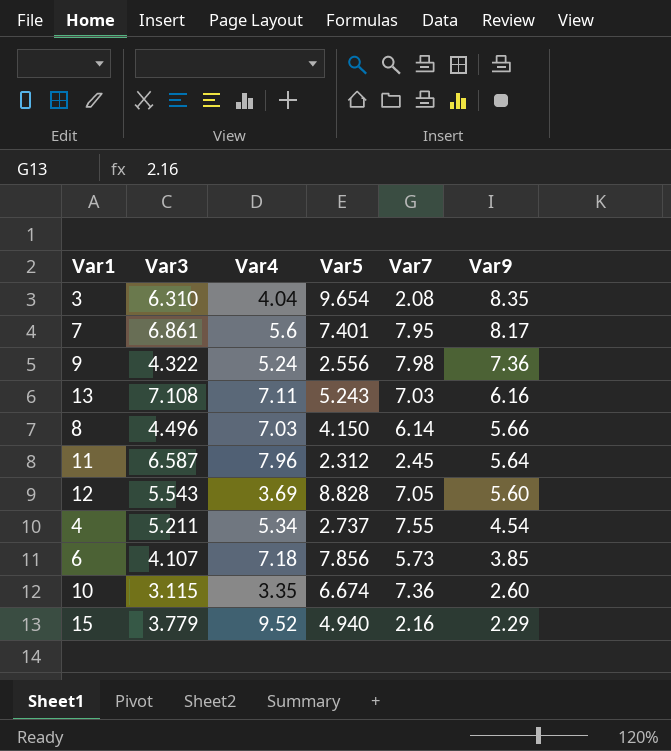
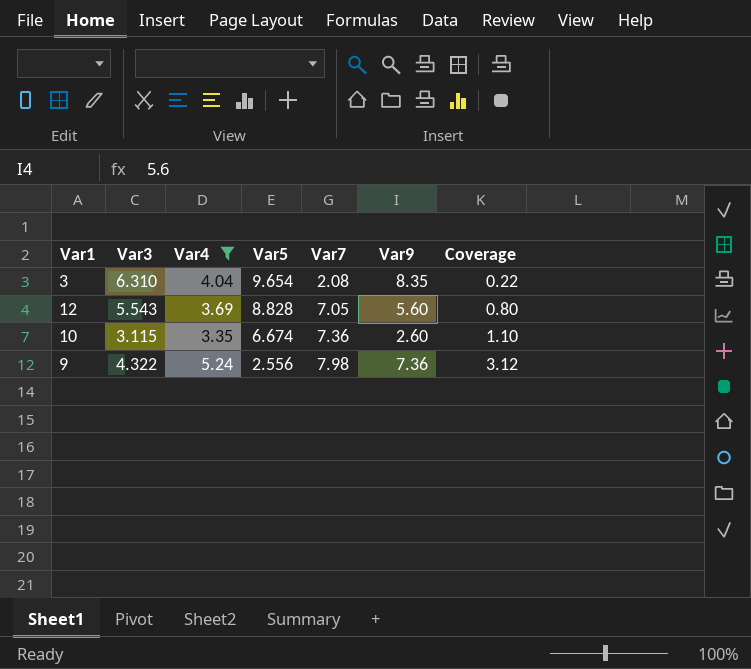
filter: none -> Var4 <= 5.24
row order: Var9 descending -> Var5 descending
column Coverage | formula: none -> [Var7] / [Var5]

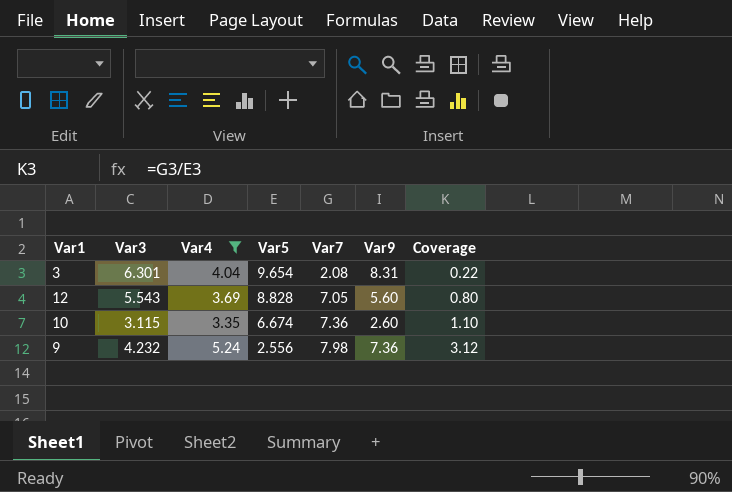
3 | Var3: 6.310 -> 6.301
3 | Var9: 8.35 -> 8.31
9 | Var3: 4.322 -> 4.232

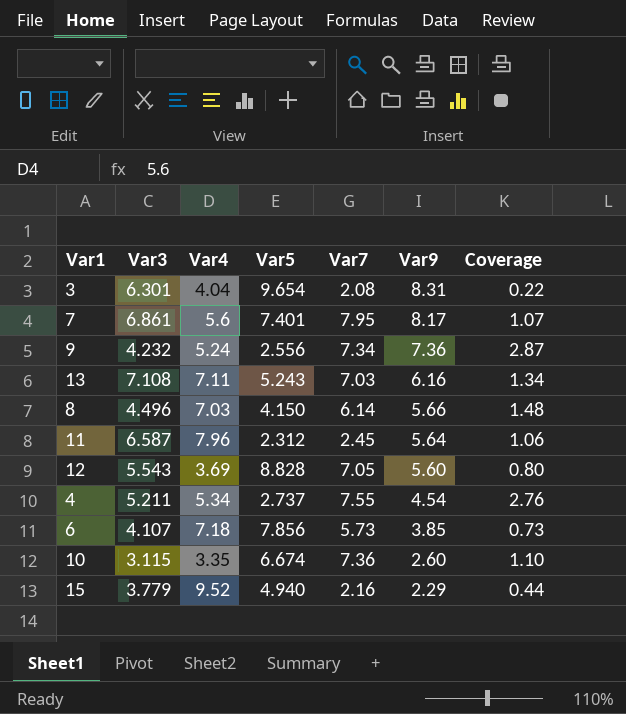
filter: Var4 <= 5.24 -> none
row order: Var5 descending -> Var9 descending
9 | Var7: 7.98 -> 7.34
9 | Coverage: 3.12 -> 2.87

